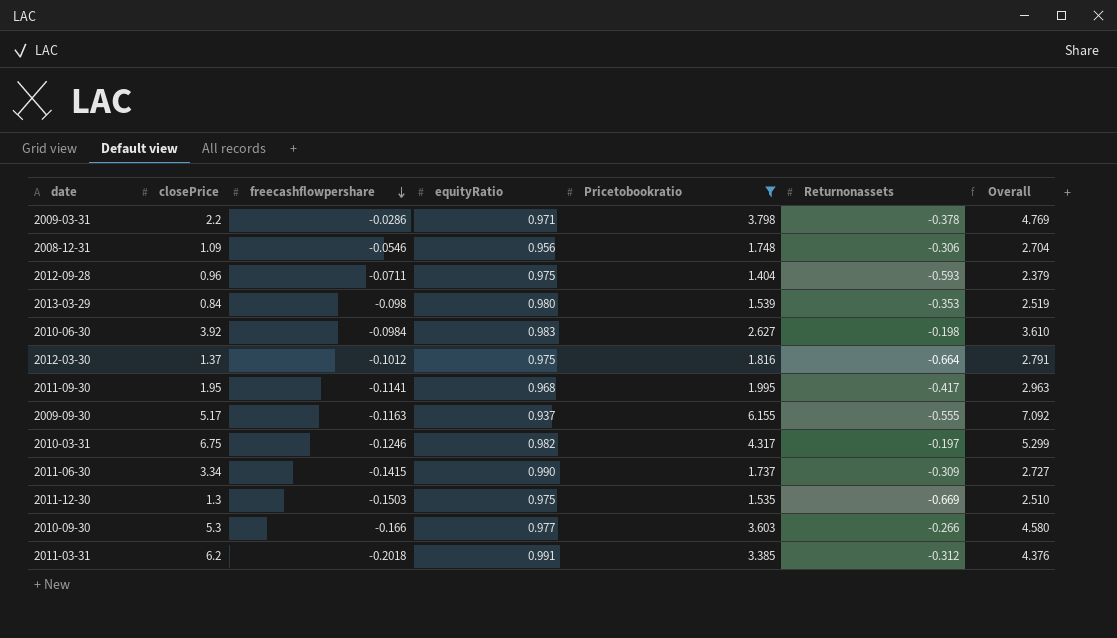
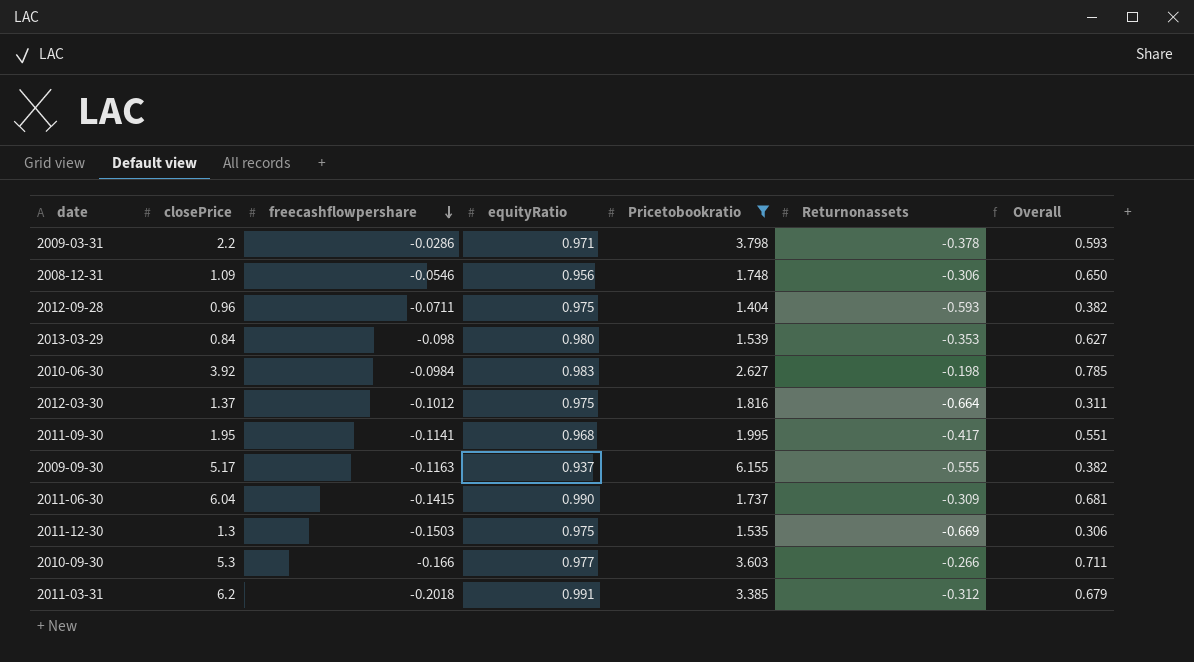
column Overall | formula: [equityRatio] + [Pricetobookratio] -> [equityRatio] + [Returnonassets]
row 2010-03-31: 6.75 | -0.1246 | 0.982 | 4.317 | -0.197 | 5.299 -> none
2011-06-30 | closePrice: 3.34 -> 6.04

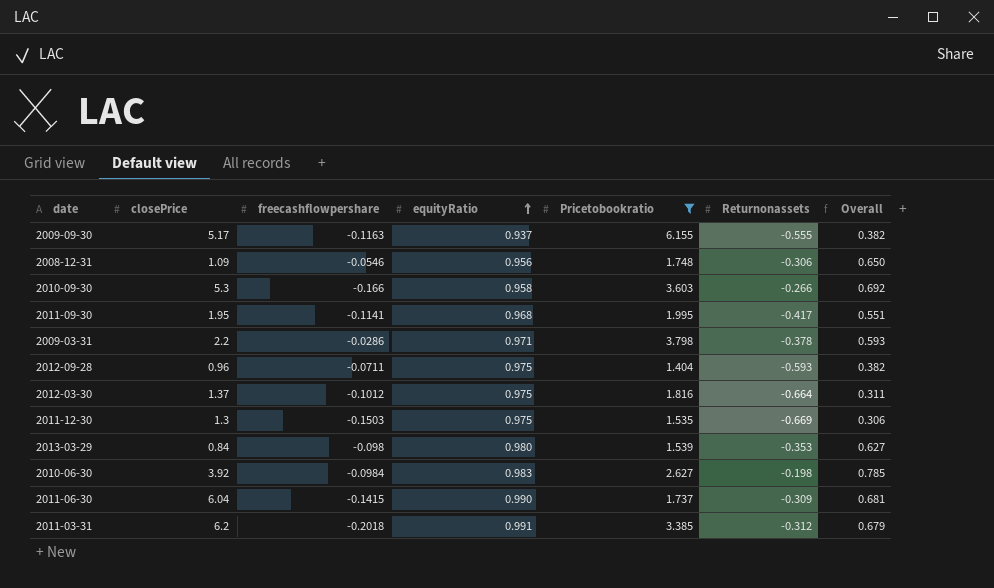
row order: freecashflowpershare descending -> equityRatio ascending
2010-09-30 | equityRatio: 0.977 -> 0.958
2010-09-30 | Overall: 0.711 -> 0.692

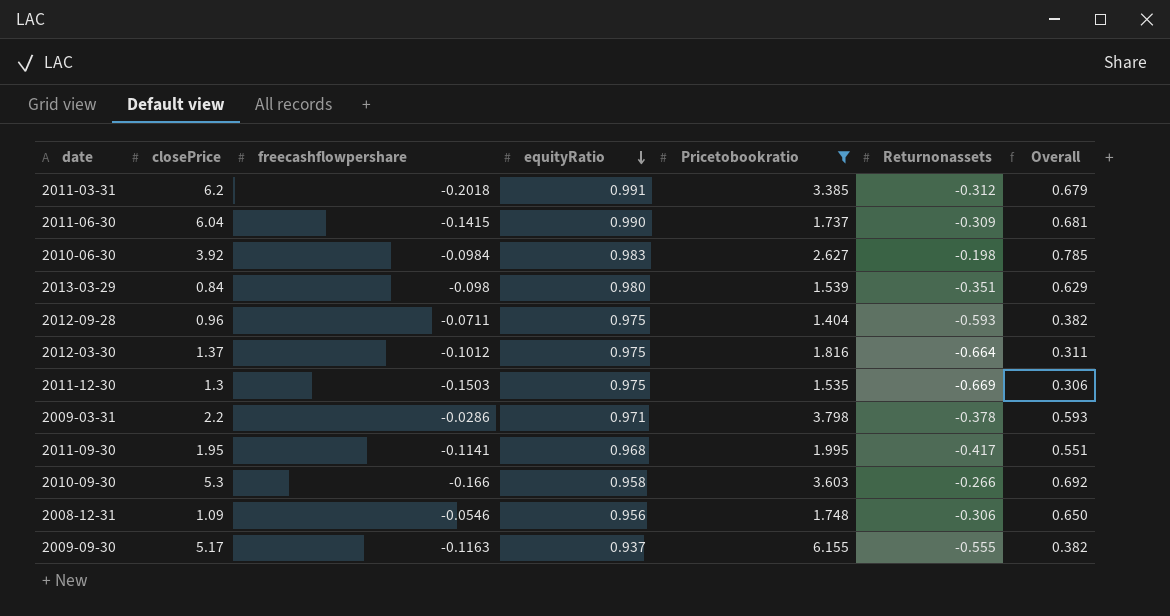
row order: equityRatio ascending -> equityRatio descending
2013-03-29 | Returnonassets: -0.353 -> -0.351
2013-03-29 | Overall: 0.627 -> 0.629

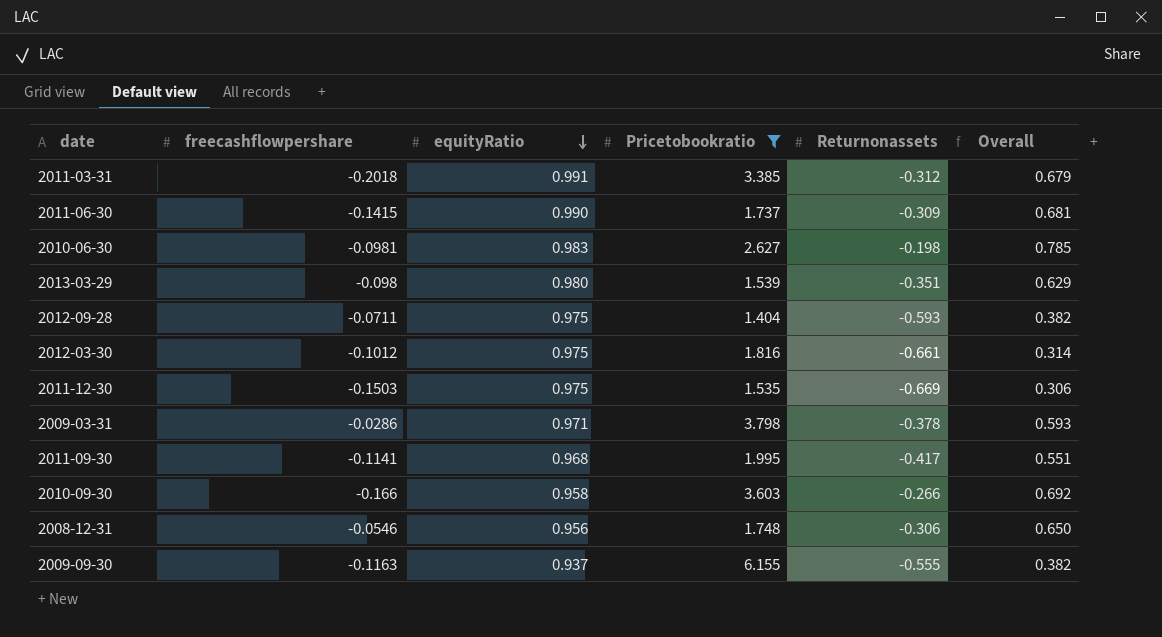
column closePrice | position: 2 -> none
2010-06-30 | freecashflowpershare: -0.0984 -> -0.0981
2012-03-30 | Returnonassets: -0.664 -> -0.661
2012-03-30 | Overall: 0.311 -> 0.314

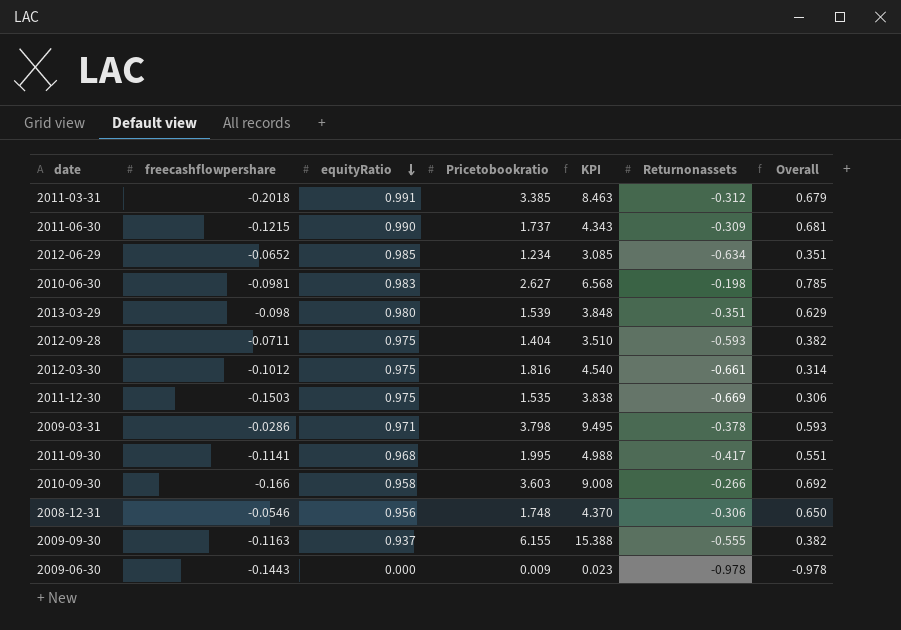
filter: Pricetobookratio >= 1.404 -> none
column KPI | formula: none -> [Pricetobookratio] * 2.5
2011-06-30 | freecashflowpershare: -0.1415 -> -0.1215

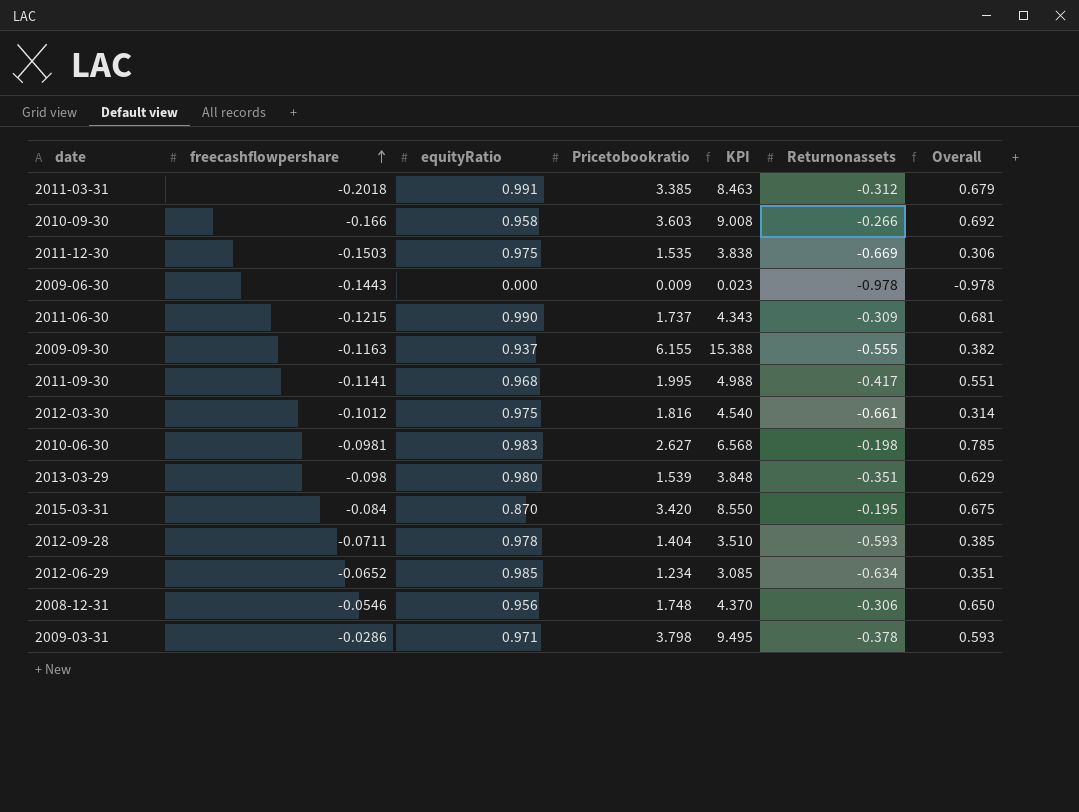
row order: equityRatio descending -> freecashflowpershare ascending
row 2015-03-31: none -> -0.084 | 0.870 | 3.420 | 8.550 | -0.195 | 0.675
2012-09-28 | equityRatio: 0.975 -> 0.978
2012-09-28 | Overall: 0.382 -> 0.385

